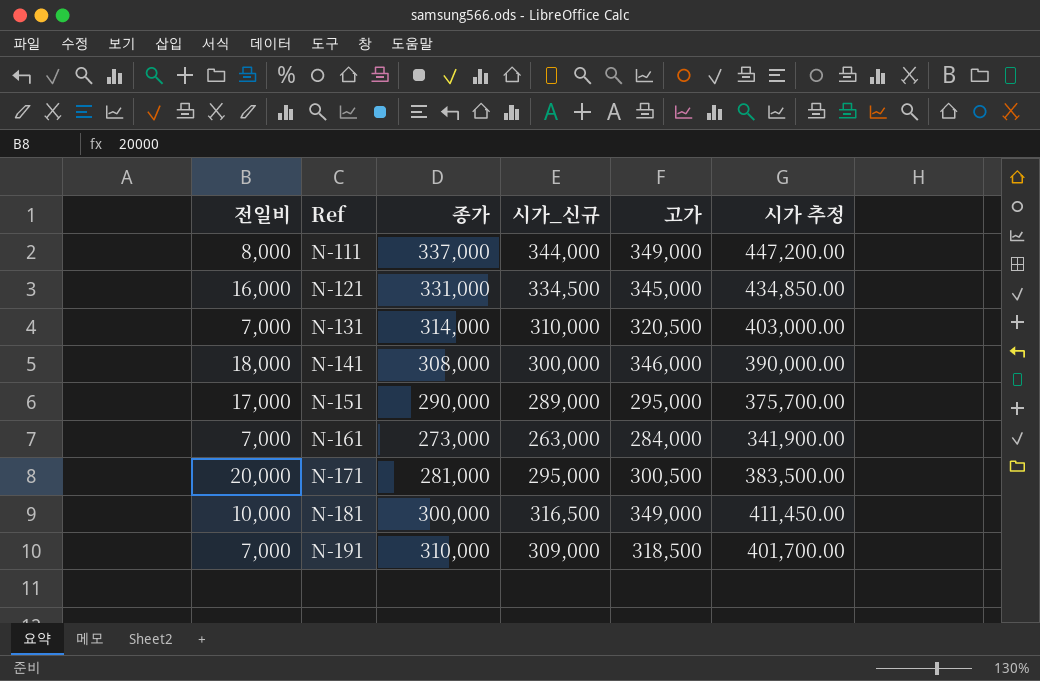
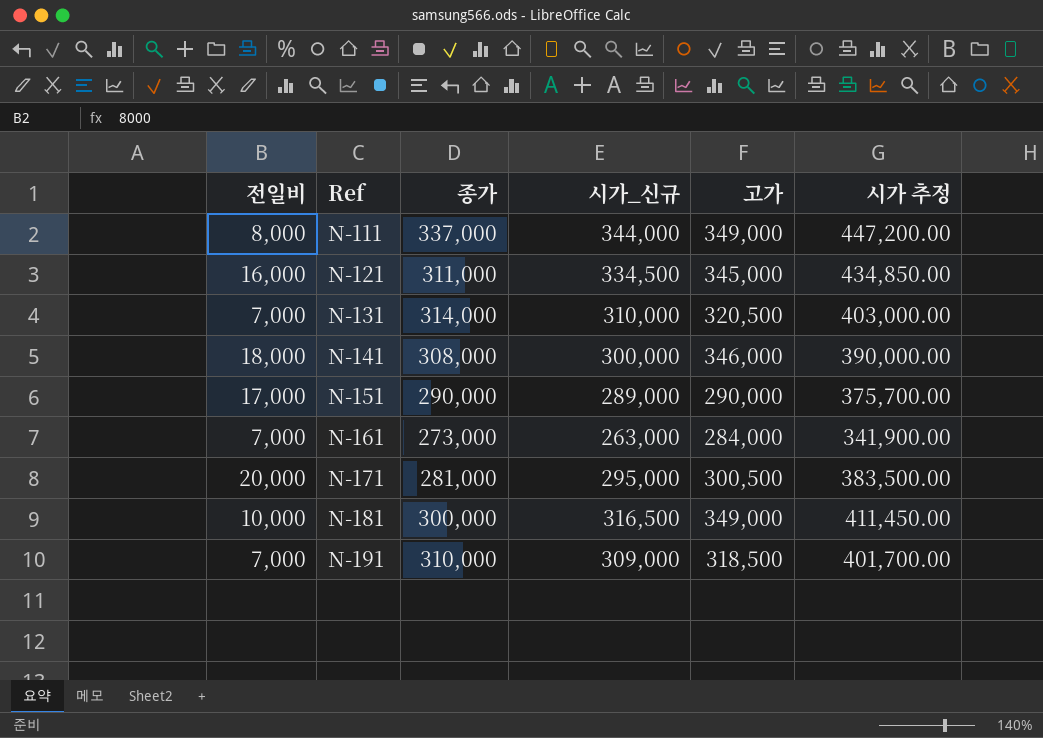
N-121 | 종가: 331,000 -> 311,000
N-151 | 고가: 295,000 -> 290,000

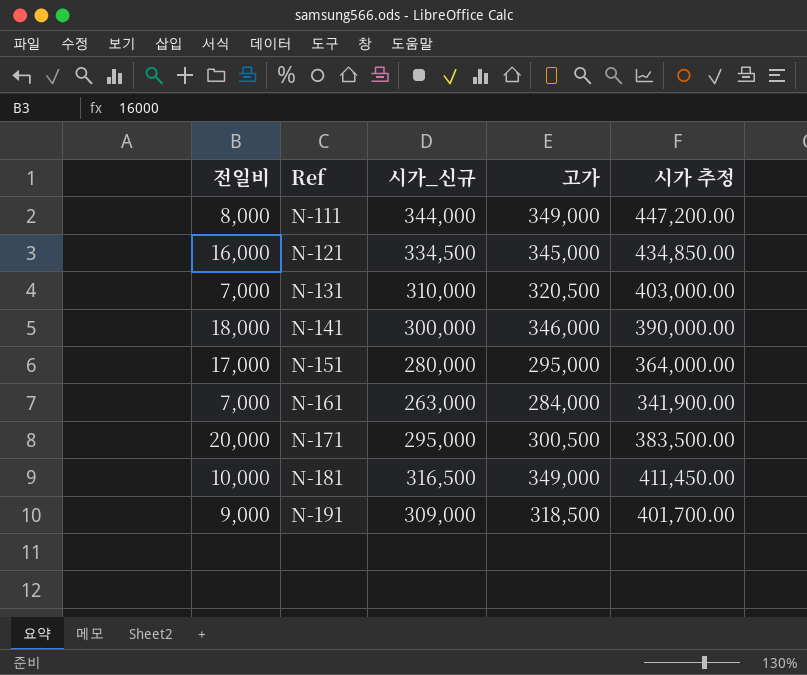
column 종가 | position: 3 -> none
N-151 | 시가_신규: 289,000 -> 280,000
N-151 | 고가: 290,000 -> 295,000
N-151 | 시가 추정: 375,700.00 -> 364,000.00
N-191 | 전일비: 7,000 -> 9,000

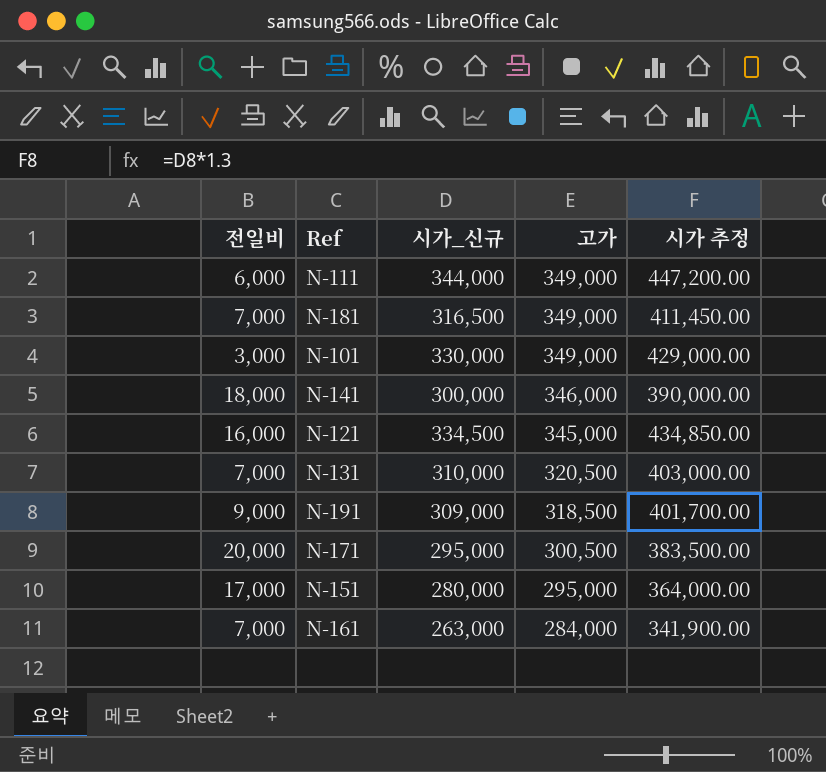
row order: Ref ascending -> 고가 descending
N-111 | 전일비: 8,000 -> 6,000
N-181 | 전일비: 10,000 -> 7,000
row N-101: none -> 3,000 | 330,000 | 349,000 | 429,000.00

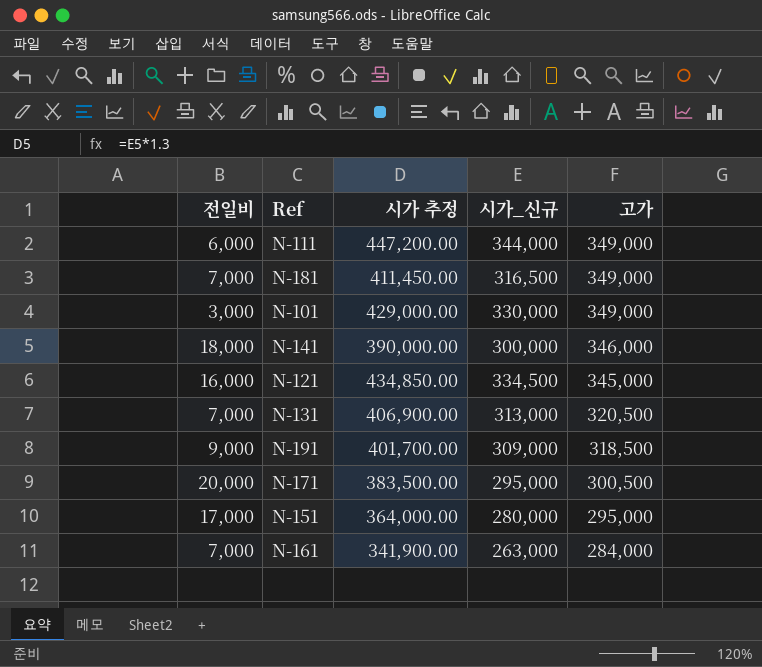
column 시가 추정 | position: 5 -> 3
N-131 | 시가 추정: 403,000.00 -> 406,900.00
N-131 | 시가_신규: 310,000 -> 313,000

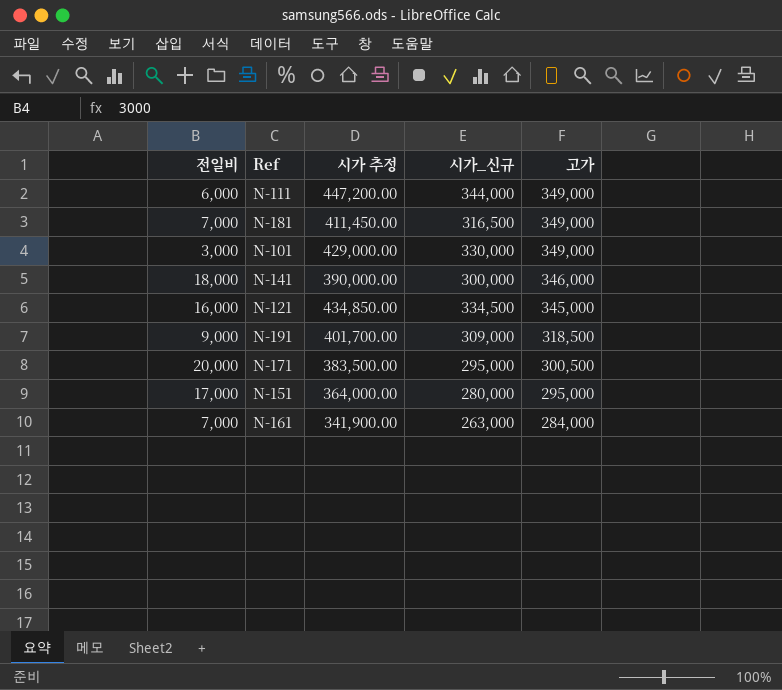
row N-131: 7,000 | 406,900.00 | 313,000 | 320,500 -> none

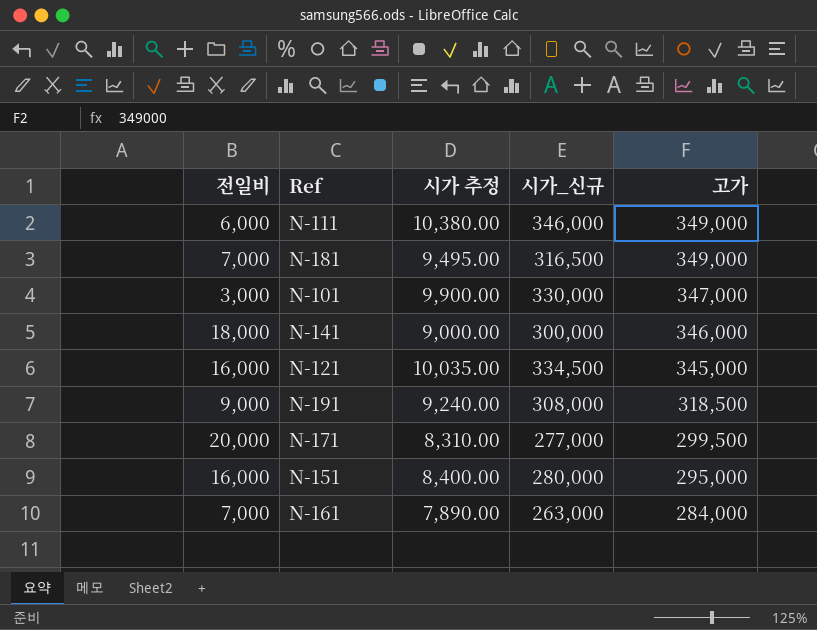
column 시가 추정 | formula: [시가_신규] * 1.3 -> [시가_신규] * 0.03
N-111 | 시가_신규: 344,000 -> 346,000
N-101 | 고가: 349,000 -> 347,000
N-191 | 시가_신규: 309,000 -> 308,000
N-171 | 시가_신규: 295,000 -> 277,000
N-171 | 고가: 300,500 -> 299,500
N-151 | 전일비: 17,000 -> 16,000

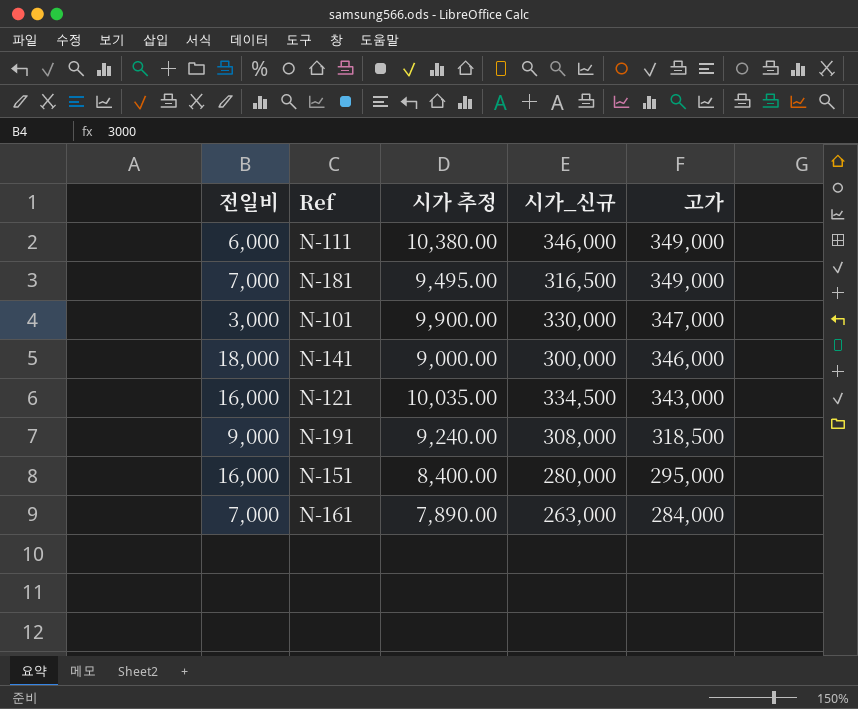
row N-171: 20,000 | 8,310.00 | 277,000 | 299,500 -> none
N-121 | 고가: 345,000 -> 343,000

